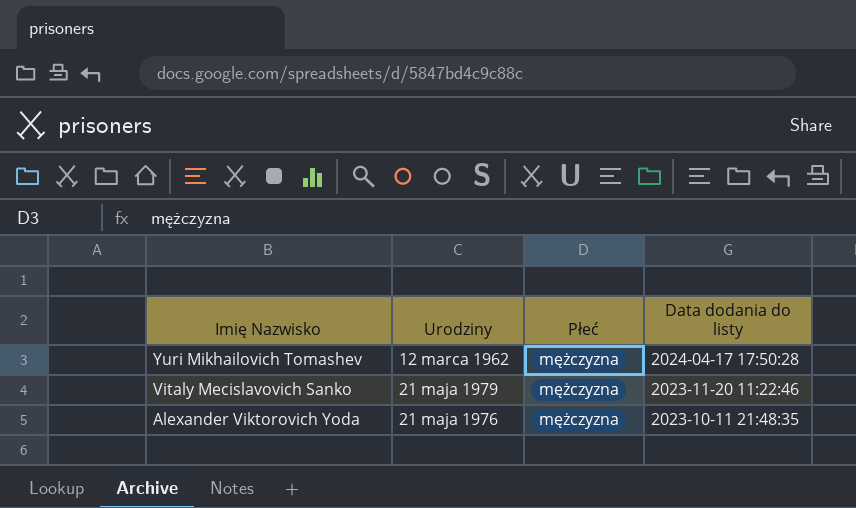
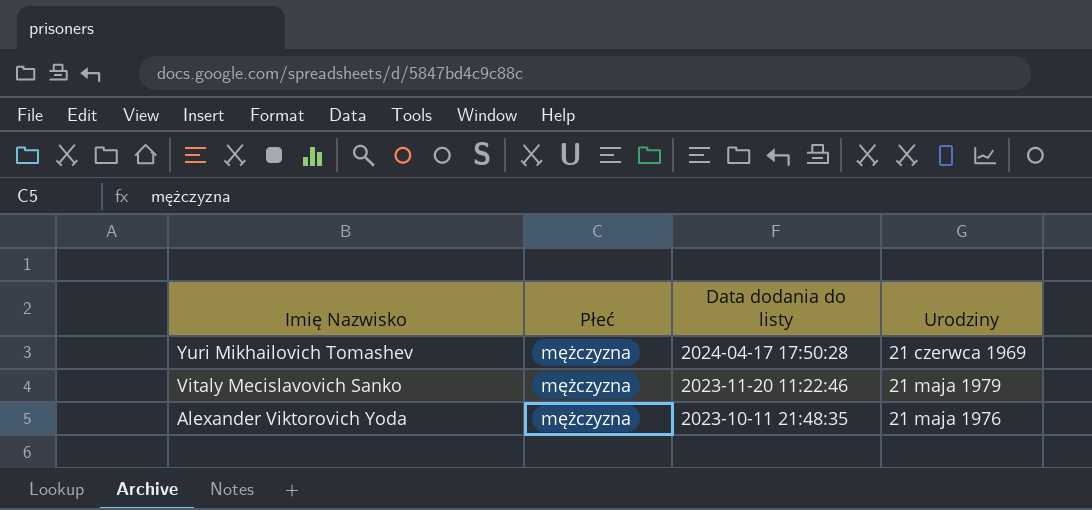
column Urodziny | position: 2 -> 4
Yuri Mikhailovich Tomashev | Urodziny: 12 marca 1962 -> 21 czerwca 1969

